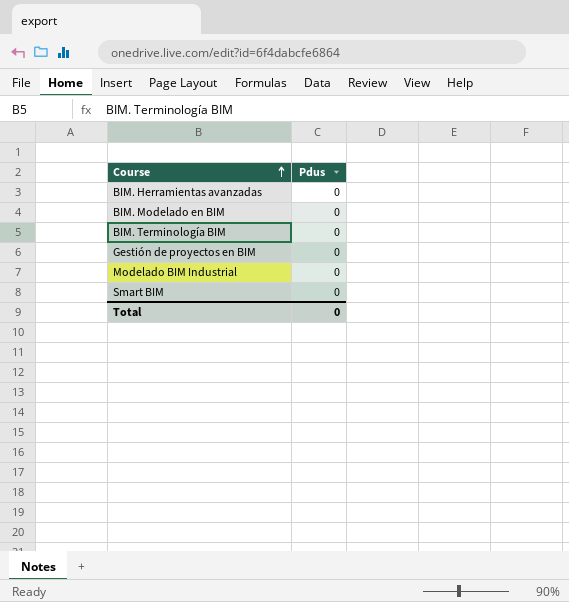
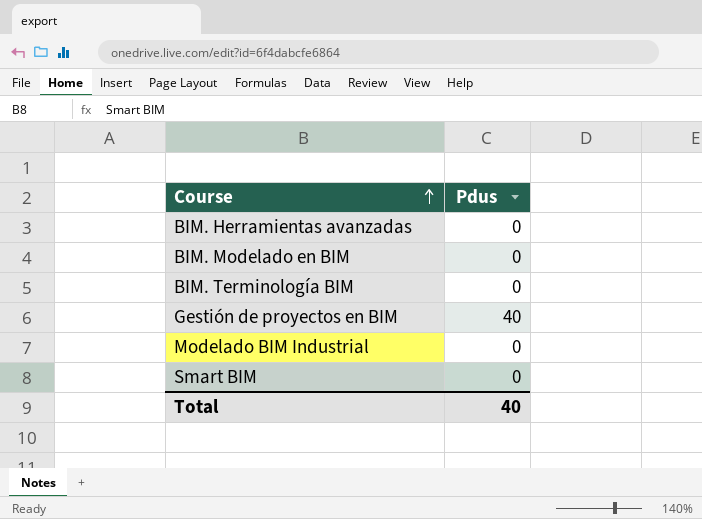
Gestión de proyectos en BIM | Pdus: 0 -> 40
Total | Pdus: 0 -> 40

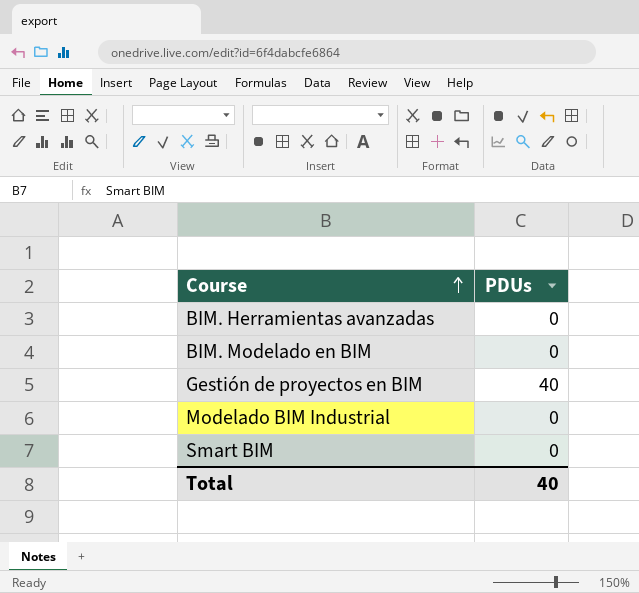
column name: Pdus -> PDUs
row BIM. Terminología BIM: 0 -> none

